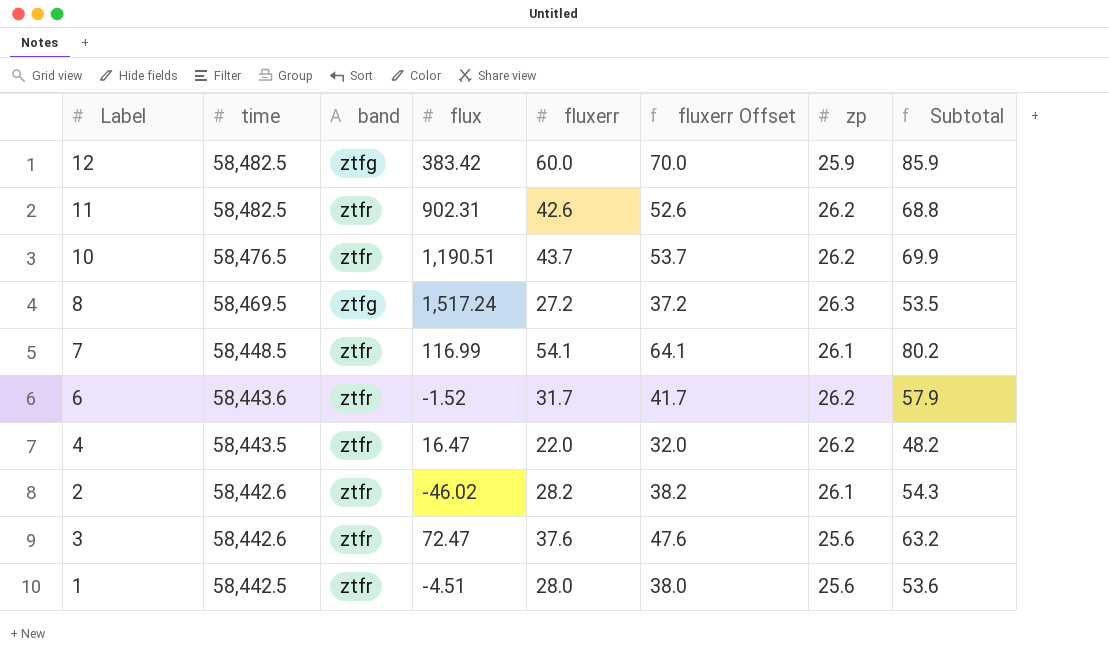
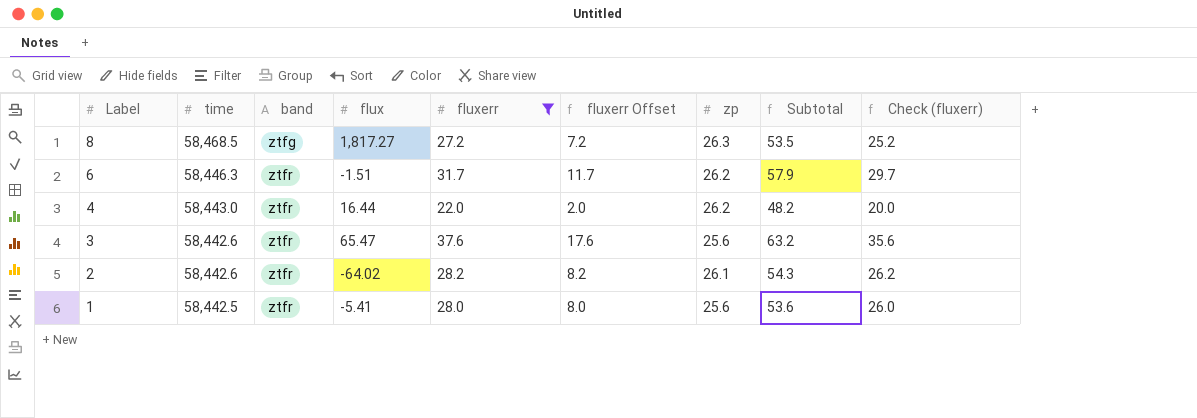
filter: none -> fluxerr <= 37.6
row order: time descending -> Label descending
column fluxerr Offset | formula: [fluxerr] + 10 -> [fluxerr] - 20
column Check (fluxerr) | formula: none -> [fluxerr] - 2
8 | time: 58,469.5 -> 58,468.5
8 | flux: 1,517.24 -> 1,817.27
6 | time: 58,443.6 -> 58,446.3
6 | flux: -1.52 -> -1.51
4 | time: 58,443.5 -> 58,443.0
4 | flux: 16.47 -> 16.44
3 | flux: 72.47 -> 65.47
2 | flux: -46.02 -> -64.02
1 | flux: -4.51 -> -5.41

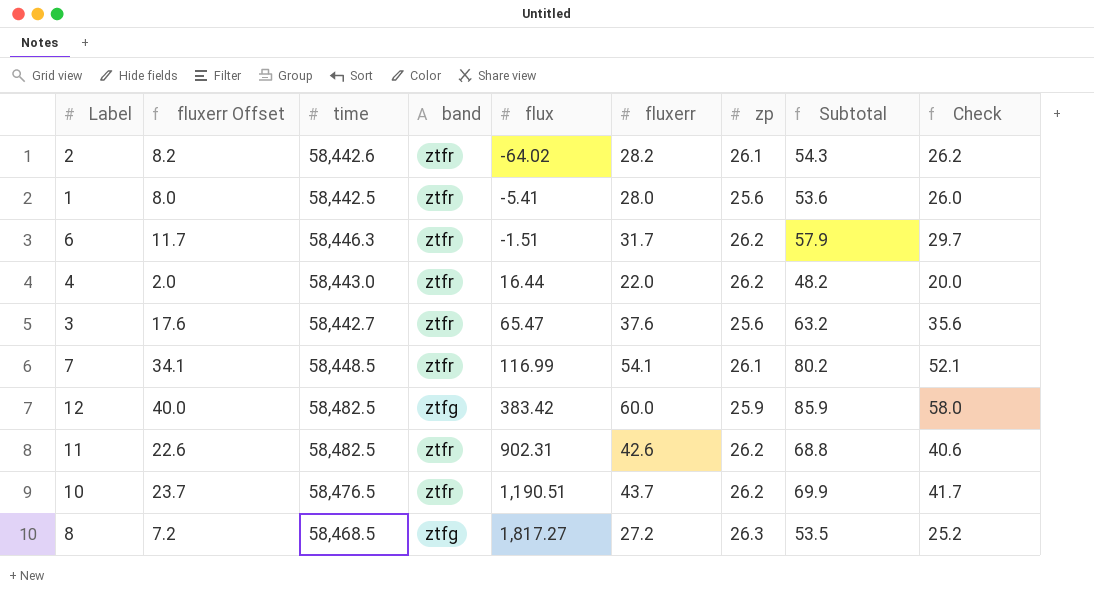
filter: fluxerr <= 37.6 -> none
row order: Label descending -> flux ascending
column fluxerr Offset | position: 6 -> 2
column name: Check (fluxerr) -> Check
3 | time: 58,442.6 -> 58,442.7

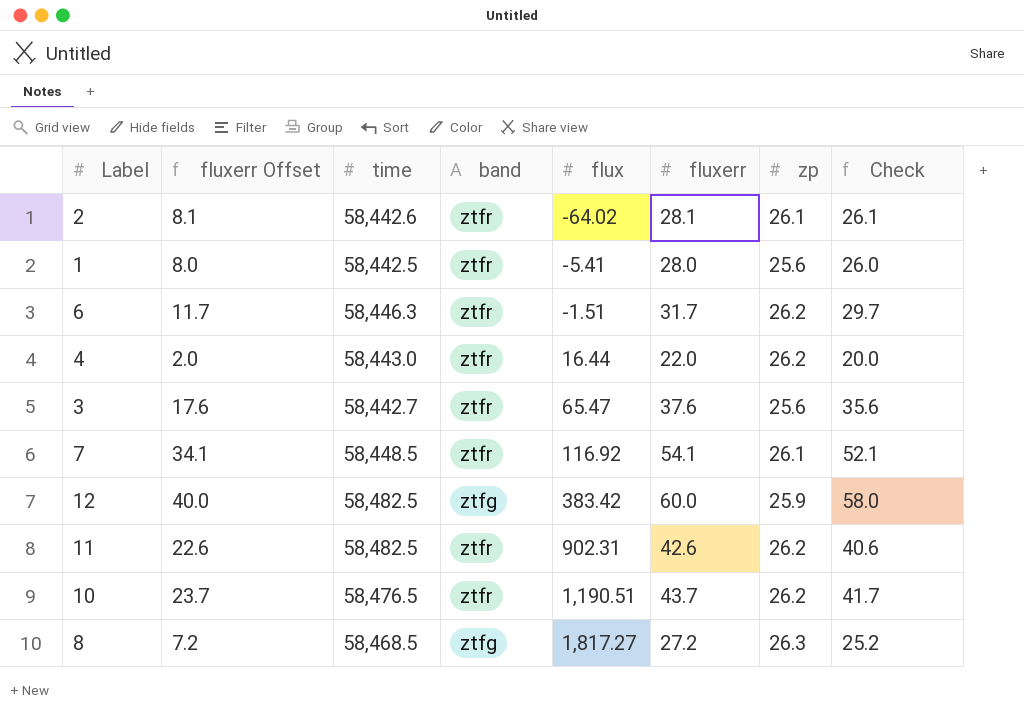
column Subtotal | formula: [fluxerr] + [zp] -> none
2 | fluxerr Offset: 8.2 -> 8.1
2 | fluxerr: 28.2 -> 28.1
2 | Check: 26.2 -> 26.1
7 | flux: 116.99 -> 116.92

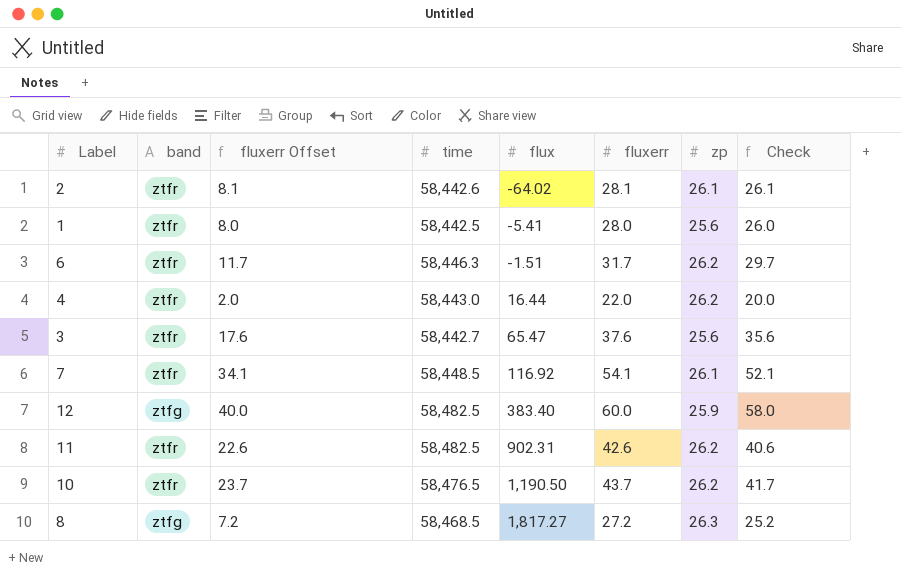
column band | position: 4 -> 2
12 | flux: 383.42 -> 383.40
10 | flux: 1,190.51 -> 1,190.50

